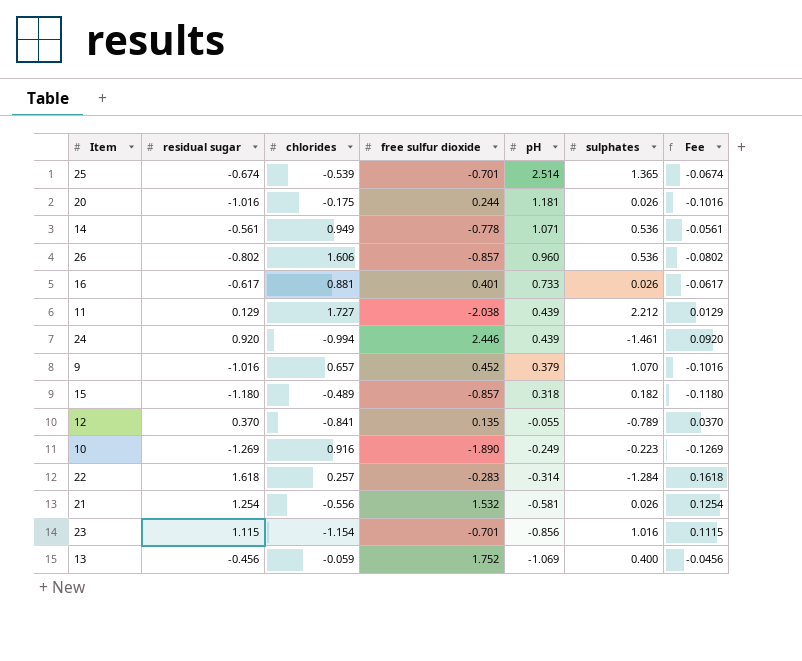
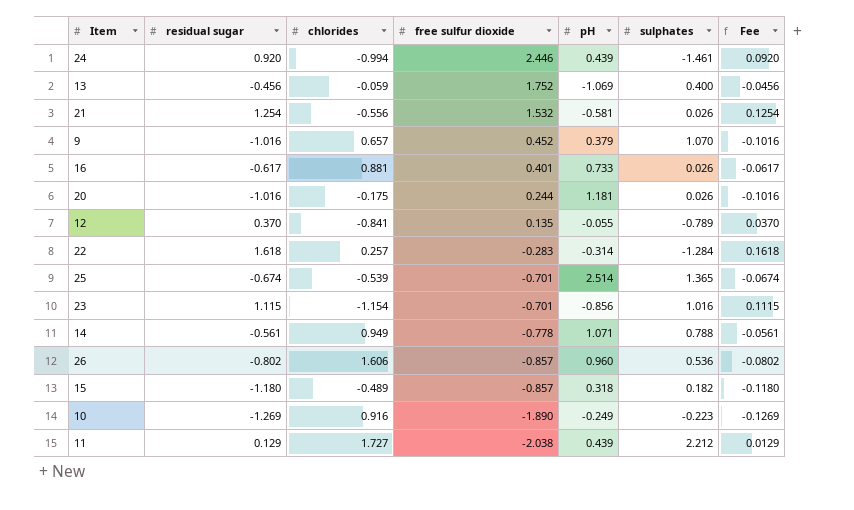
row order: pH descending -> free sulfur dioxide descending
14 | sulphates: 0.536 -> 0.788

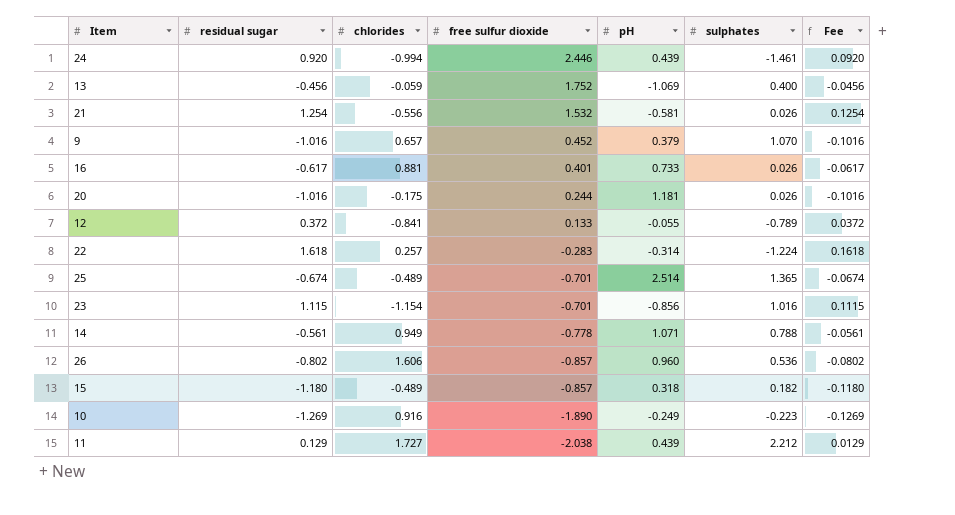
12 | residual sugar: 0.370 -> 0.372
12 | free sulfur dioxide: 0.135 -> 0.133
12 | Fee: 0.0370 -> 0.0372
22 | sulphates: -1.284 -> -1.224
25 | chlorides: -0.539 -> -0.489

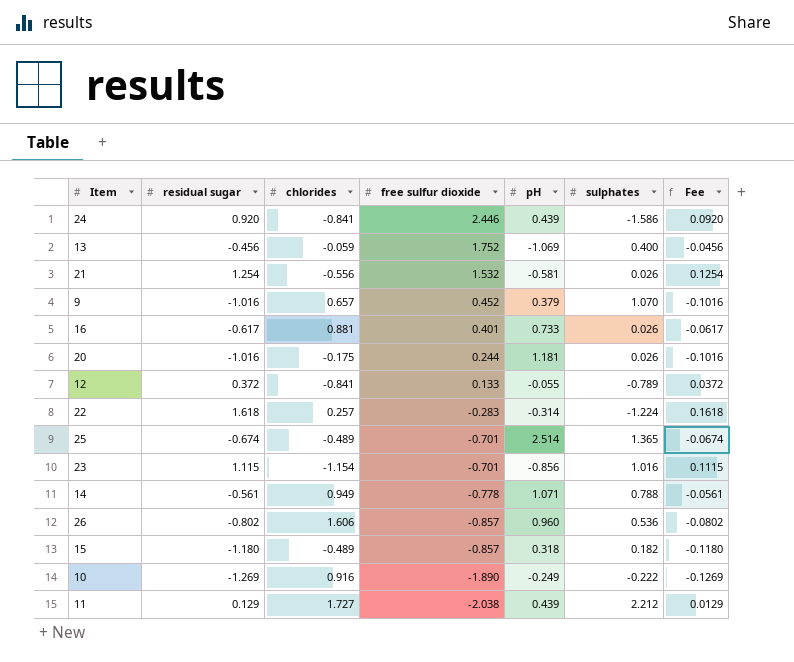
24 | chlorides: -0.994 -> -0.841
24 | sulphates: -1.461 -> -1.586
10 | sulphates: -0.223 -> -0.222

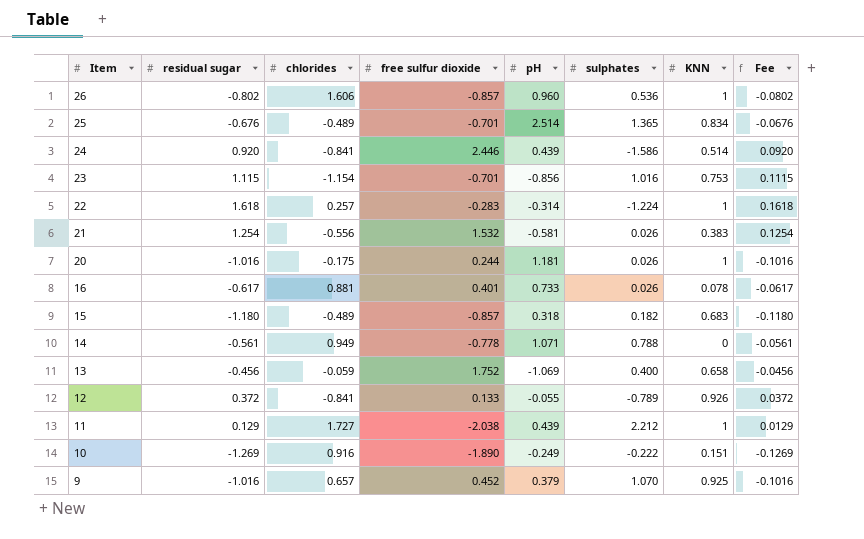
row order: free sulfur dioxide descending -> Item descending
column KNN | position: none -> 7
25 | residual sugar: -0.674 -> -0.676
25 | Fee: -0.0674 -> -0.0676

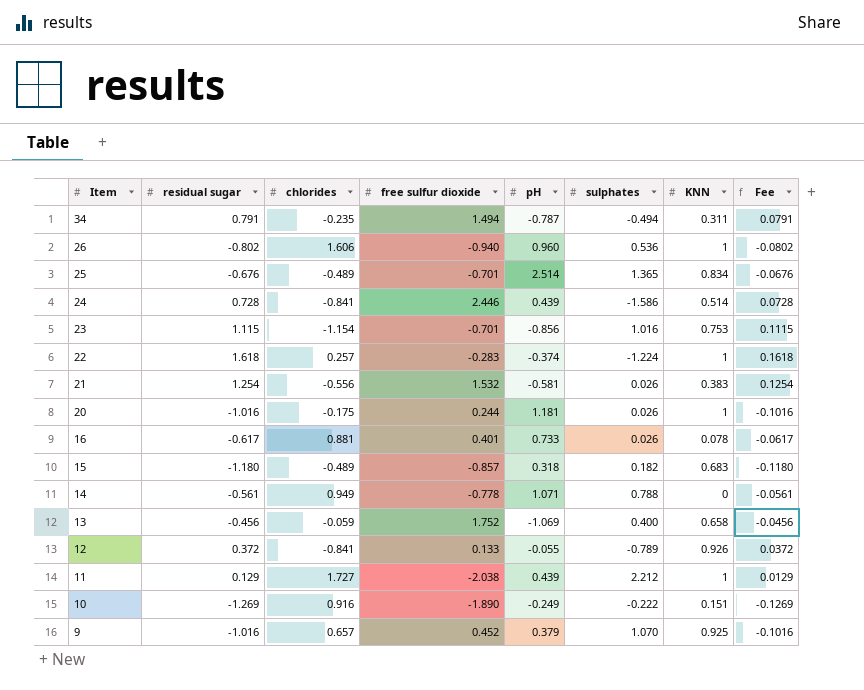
row 34: none -> 0.791 | -0.235 | 1.494 | -0.787 | -0.494 | 0.311 | 0.0791
26 | free sulfur dioxide: -0.857 -> -0.940
24 | residual sugar: 0.920 -> 0.728
24 | Fee: 0.0920 -> 0.0728
22 | pH: -0.314 -> -0.374

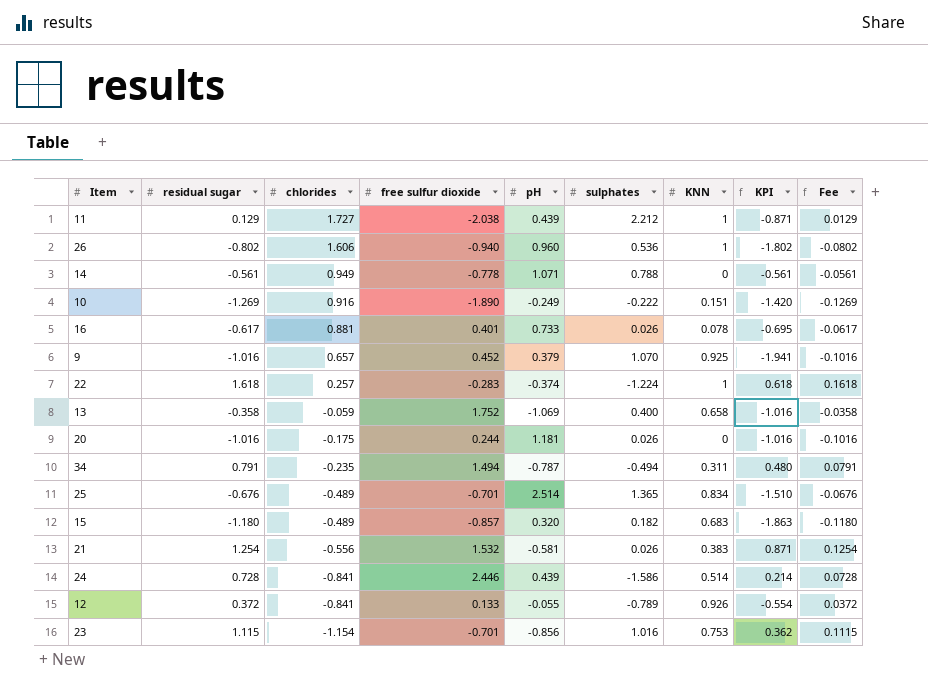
row order: Item descending -> chlorides descending
column KPI | formula: none -> [residual sugar] - [KNN]
13 | residual sugar: -0.456 -> -0.358
13 | Fee: -0.0456 -> -0.0358
20 | KNN: 1 -> 0
15 | pH: 0.318 -> 0.320

